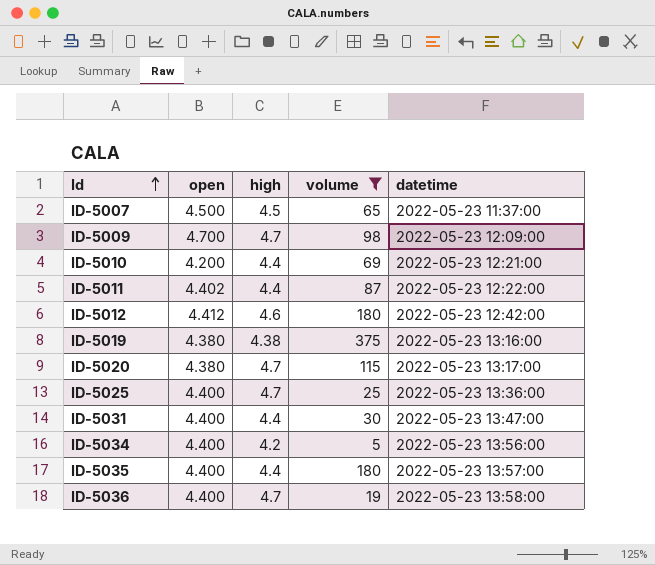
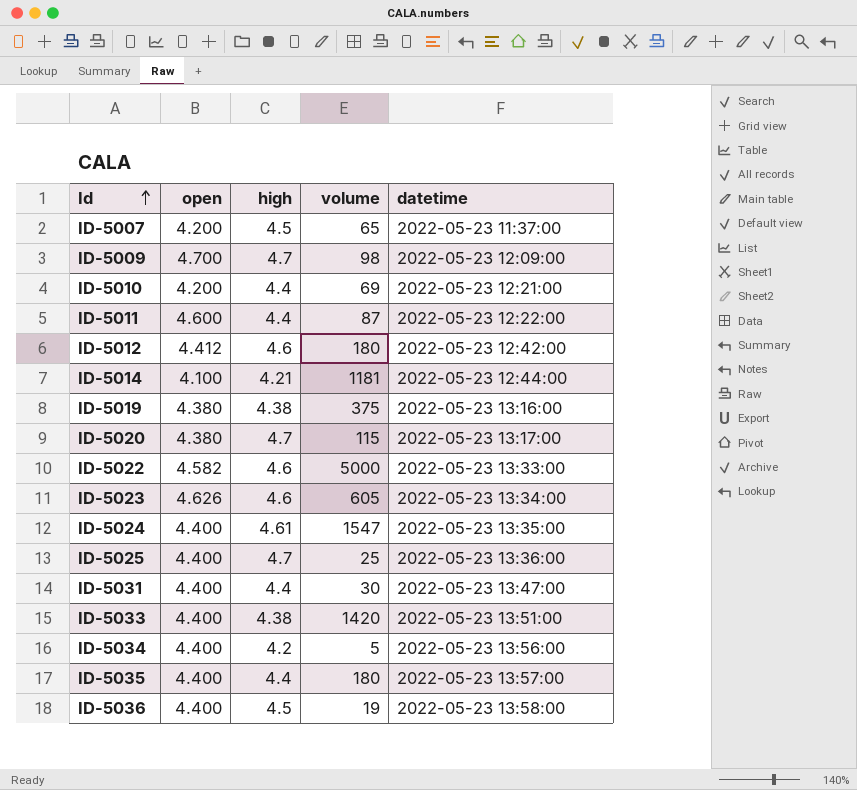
filter: volume <= 375 -> none
ID-5007 | open: 4.500 -> 4.200
ID-5011 | open: 4.402 -> 4.600
ID-5036 | high: 4.7 -> 4.5

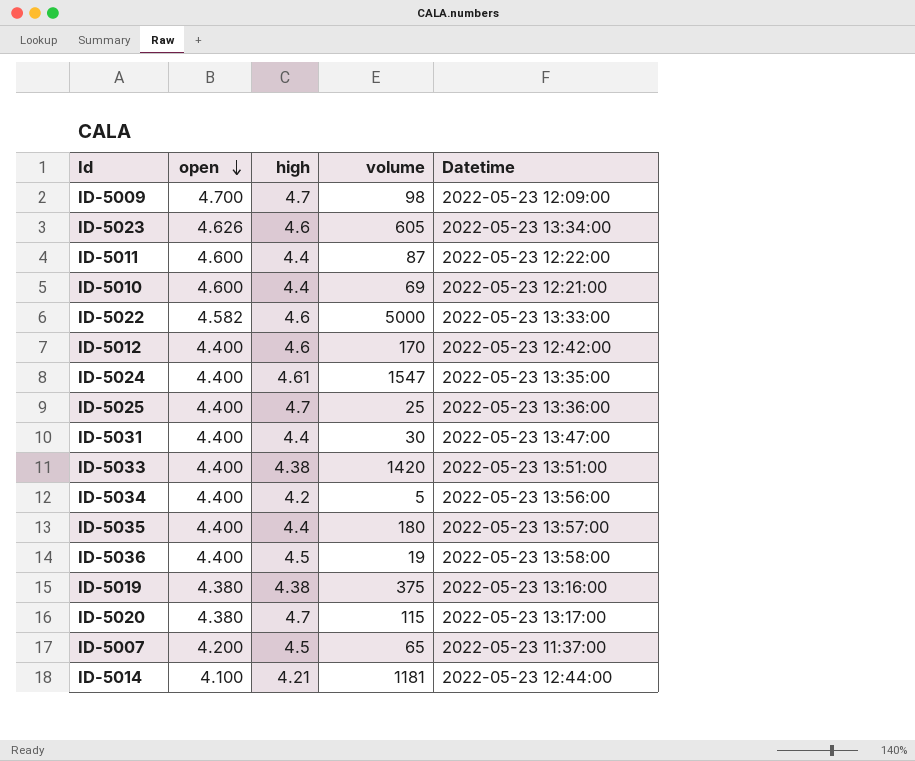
row order: Id ascending -> open descending
column name: datetime -> Datetime
ID-5010 | open: 4.200 -> 4.600
ID-5012 | open: 4.412 -> 4.400
ID-5012 | volume: 180 -> 170

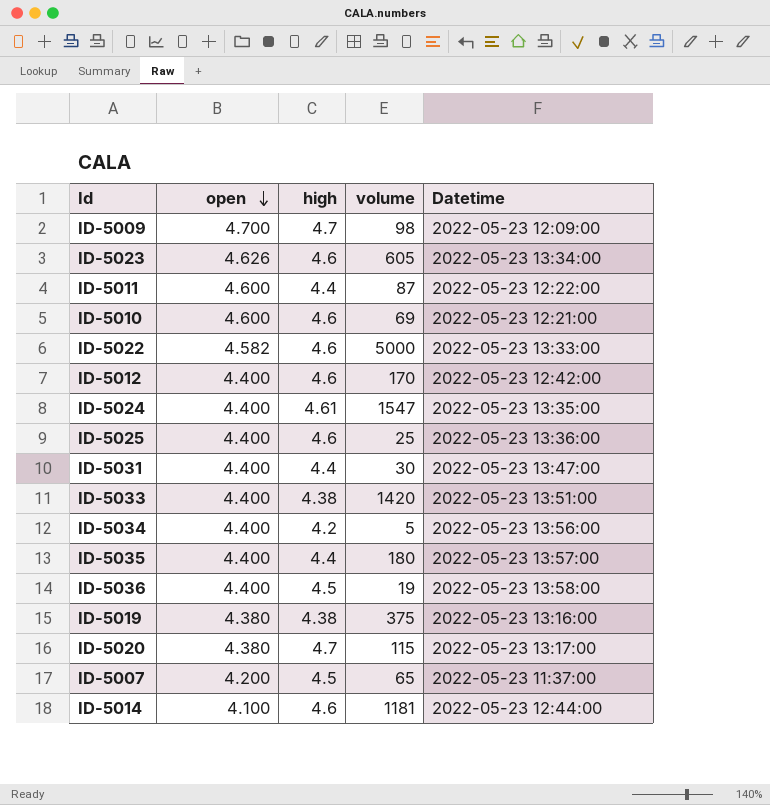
ID-5010 | high: 4.4 -> 4.6
ID-5025 | high: 4.7 -> 4.6
ID-5014 | high: 4.21 -> 4.6

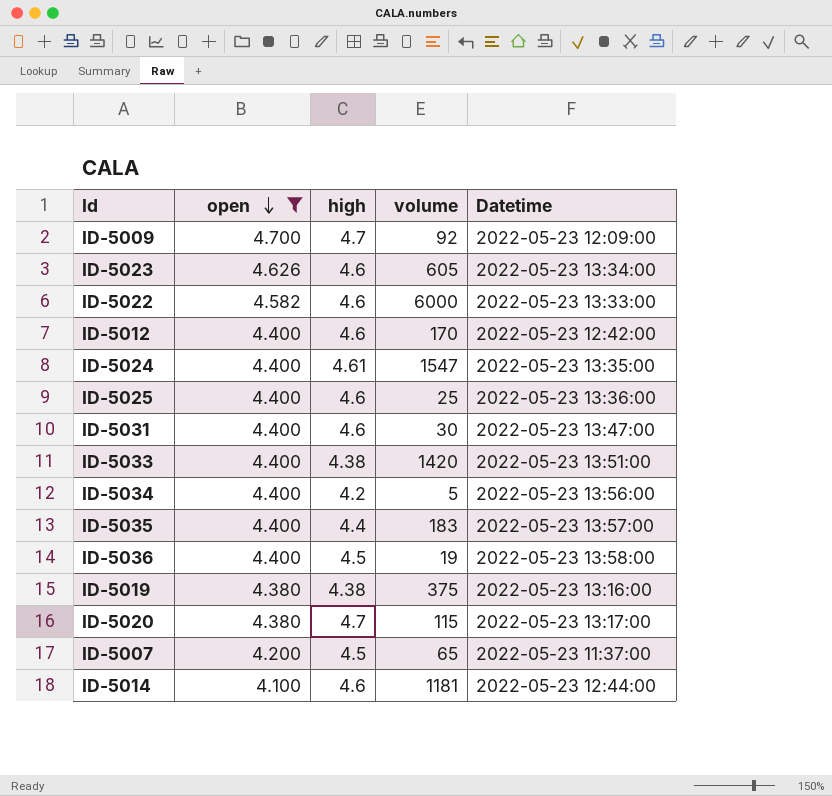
filter: none -> open != 4.600
ID-5009 | volume: 98 -> 92
ID-5022 | volume: 5000 -> 6000
ID-5031 | high: 4.4 -> 4.6
ID-5035 | volume: 180 -> 183

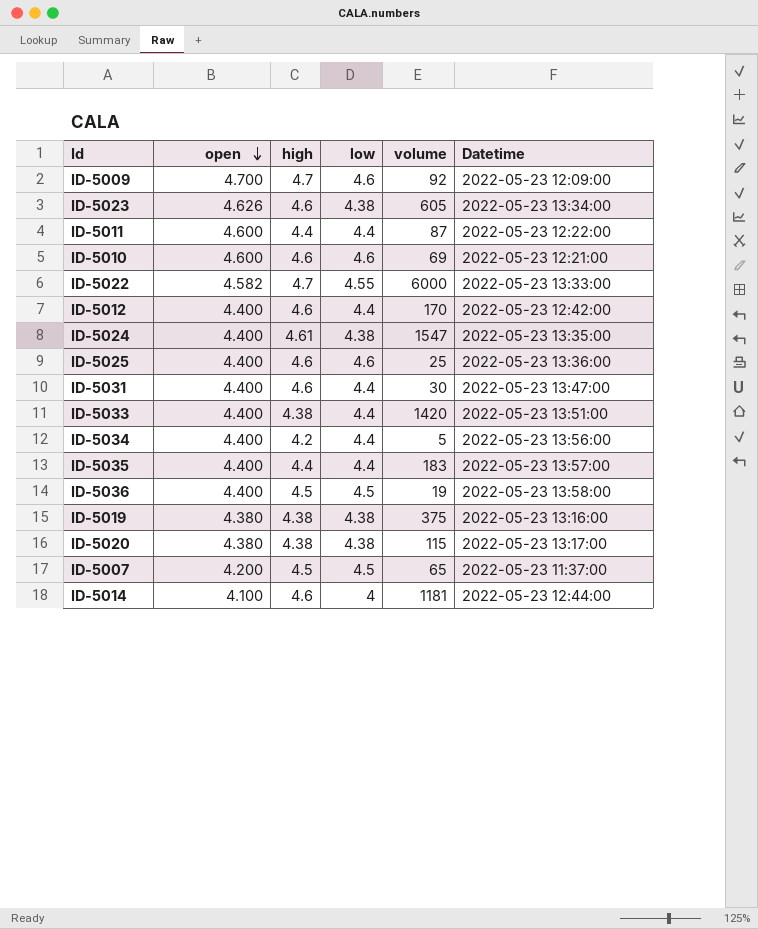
filter: open != 4.600 -> none
column low | position: none -> 4
ID-5022 | high: 4.6 -> 4.7
ID-5020 | high: 4.7 -> 4.38

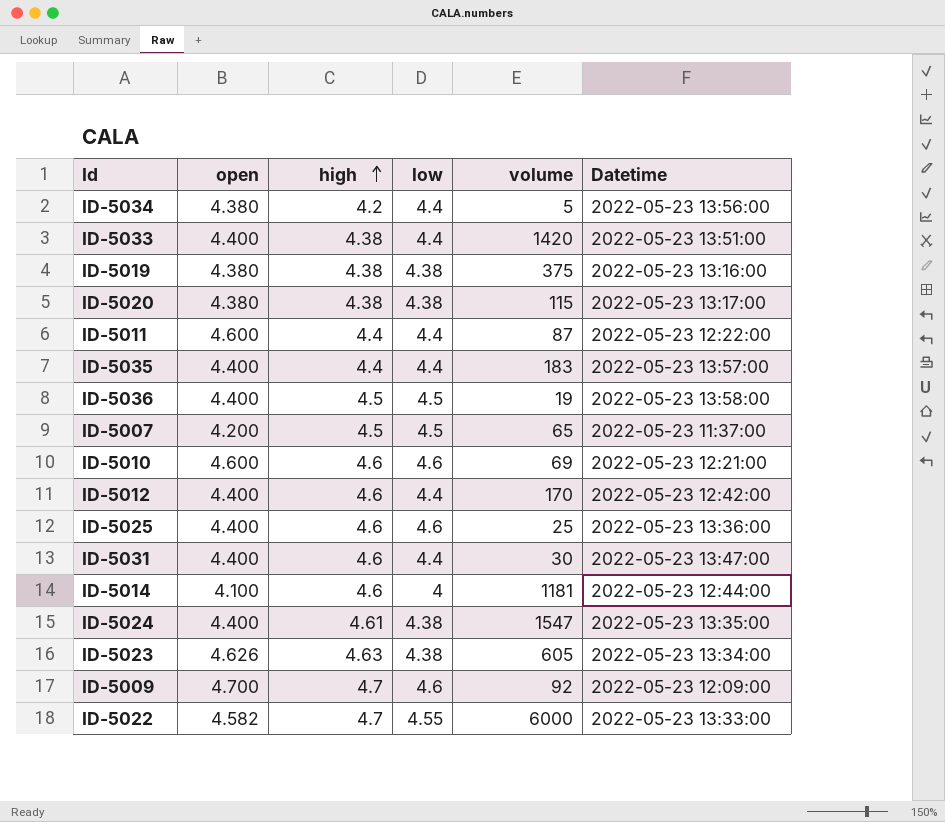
row order: open descending -> high ascending
ID-5034 | open: 4.400 -> 4.380
ID-5023 | high: 4.6 -> 4.63

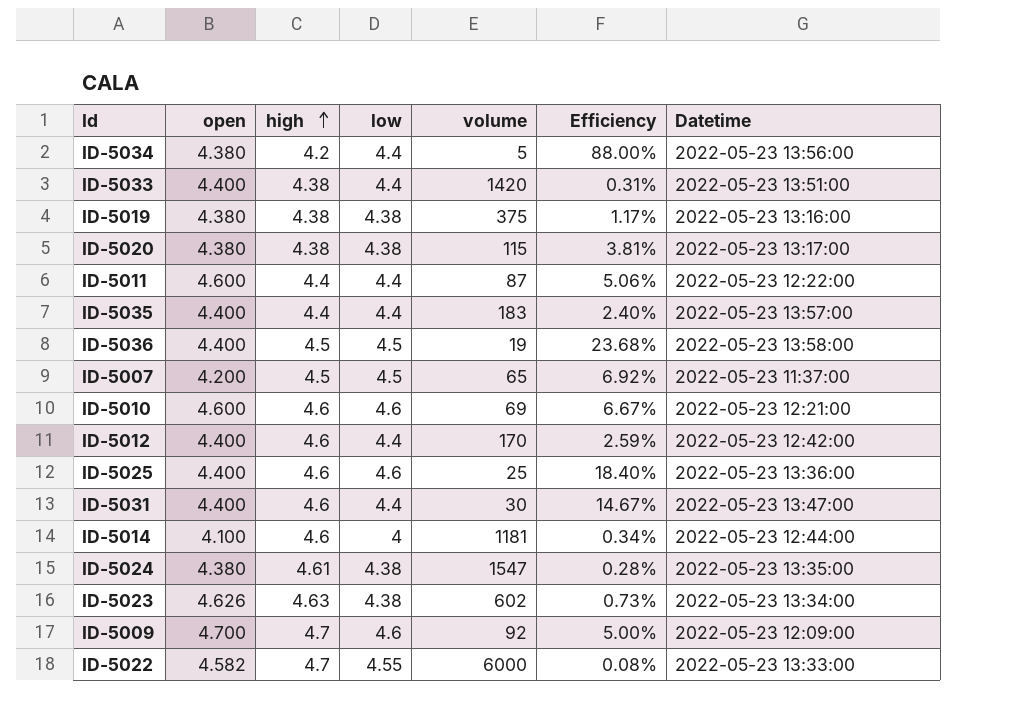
column Efficiency | formula: none -> [low] / [volume]
ID-5024 | open: 4.400 -> 4.380
ID-5023 | volume: 605 -> 602

